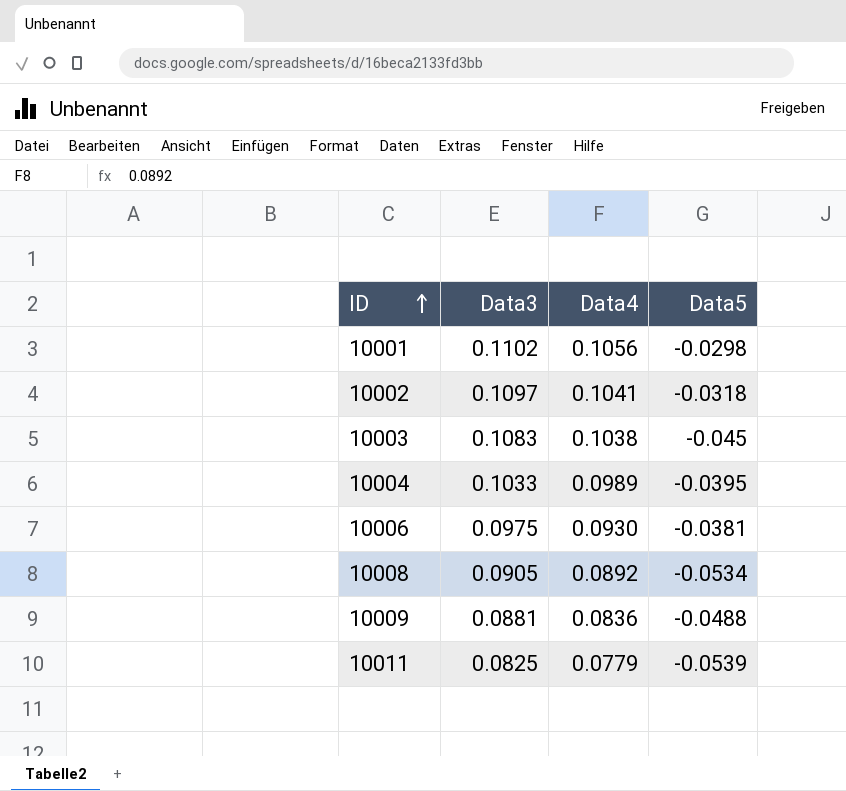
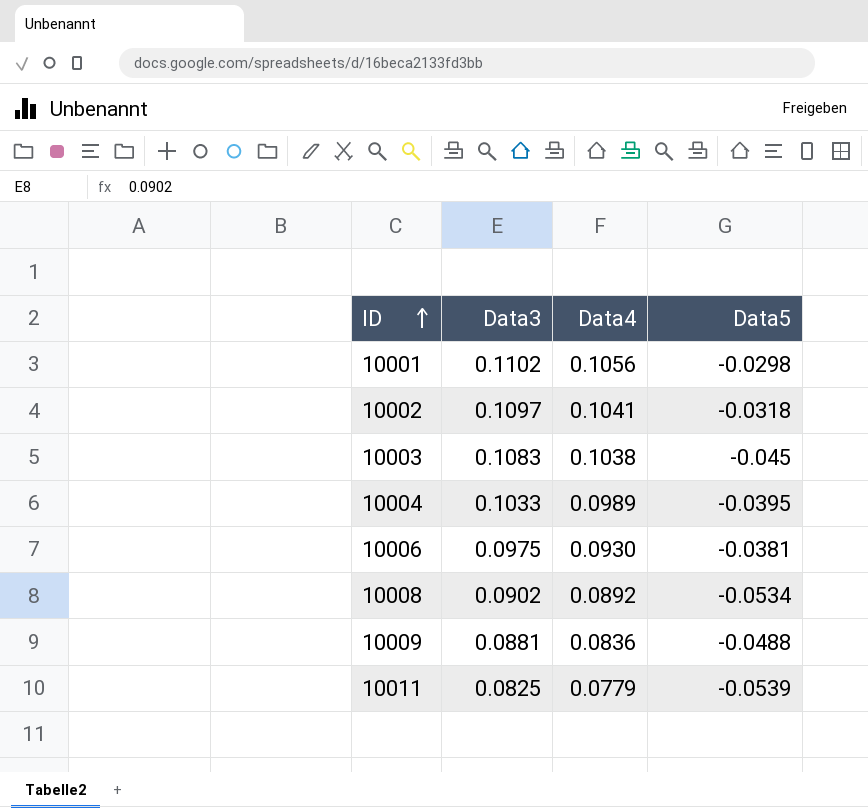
10008 | Data3: 0.0905 -> 0.0902

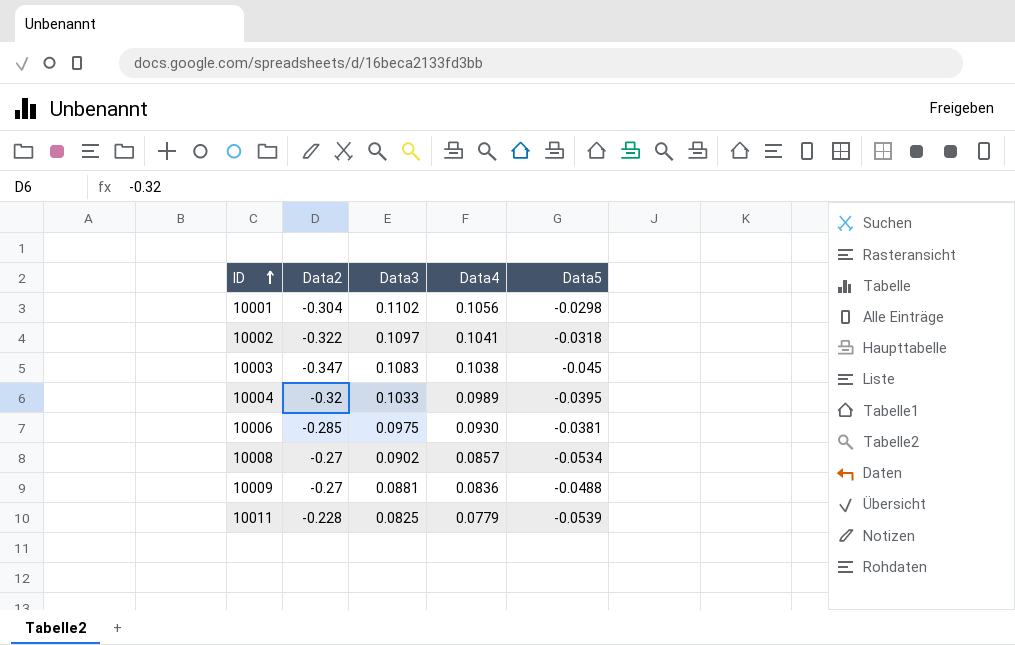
column Data2 | position: none -> 2
10008 | Data4: 0.0892 -> 0.0857

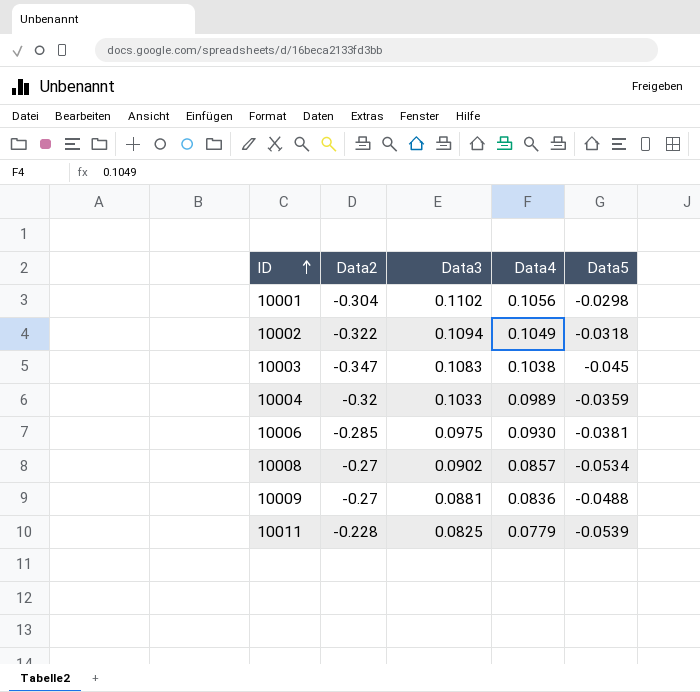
10002 | Data3: 0.1097 -> 0.1094
10002 | Data4: 0.1041 -> 0.1049
10004 | Data5: -0.0395 -> -0.0359

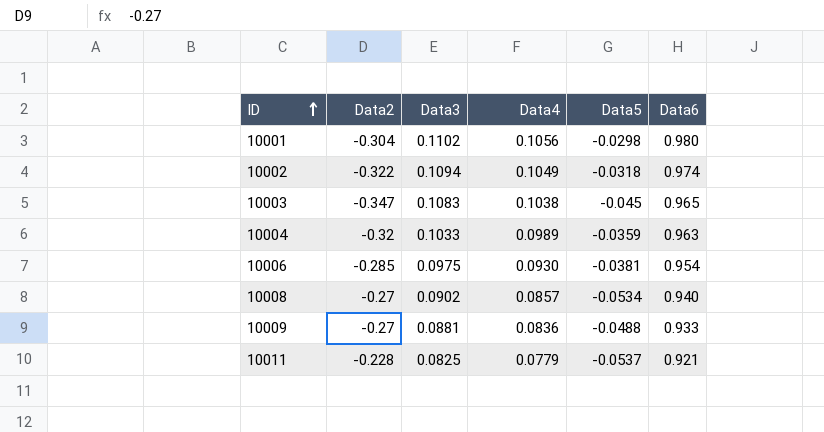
column Data6 | position: none -> 6
10011 | Data5: -0.0539 -> -0.0537

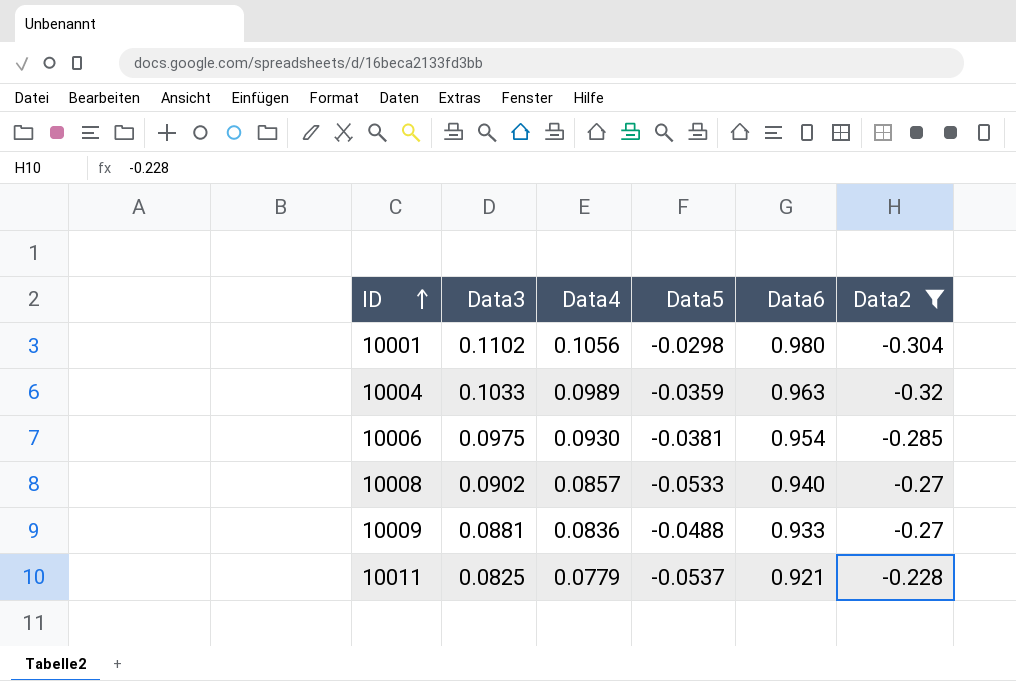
filter: none -> Data2 >= -0.32
column Data2 | position: 2 -> 6
10008 | Data5: -0.0534 -> -0.0533

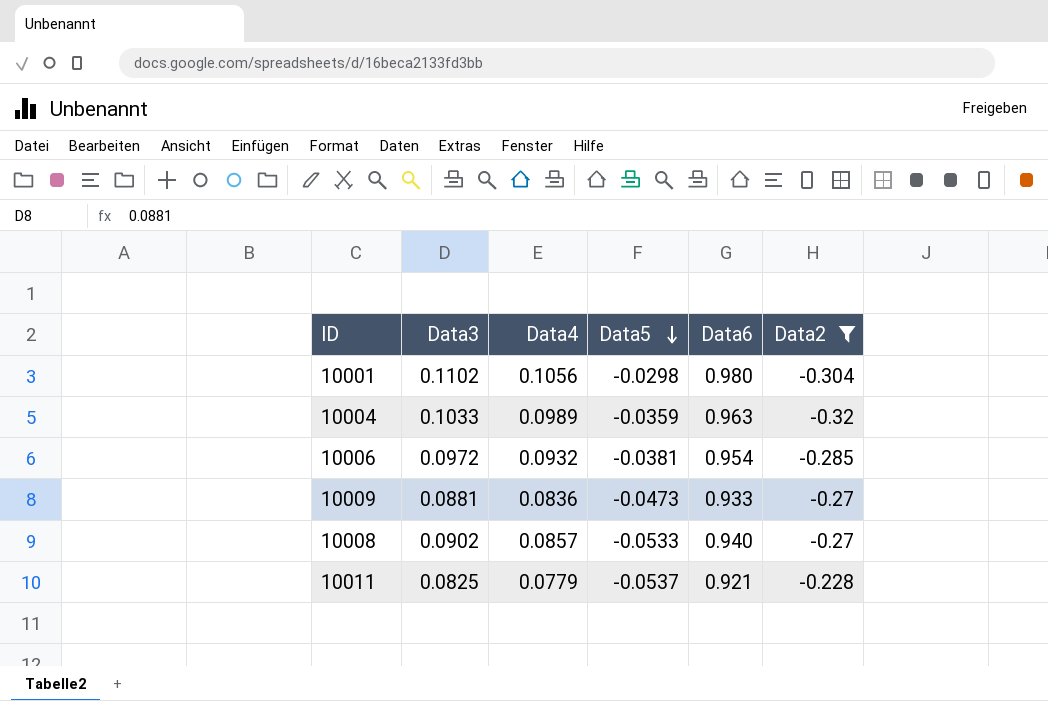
row order: ID ascending -> Data5 descending
10006 | Data3: 0.0975 -> 0.0972
10006 | Data4: 0.0930 -> 0.0932
10009 | Data5: -0.0488 -> -0.0473

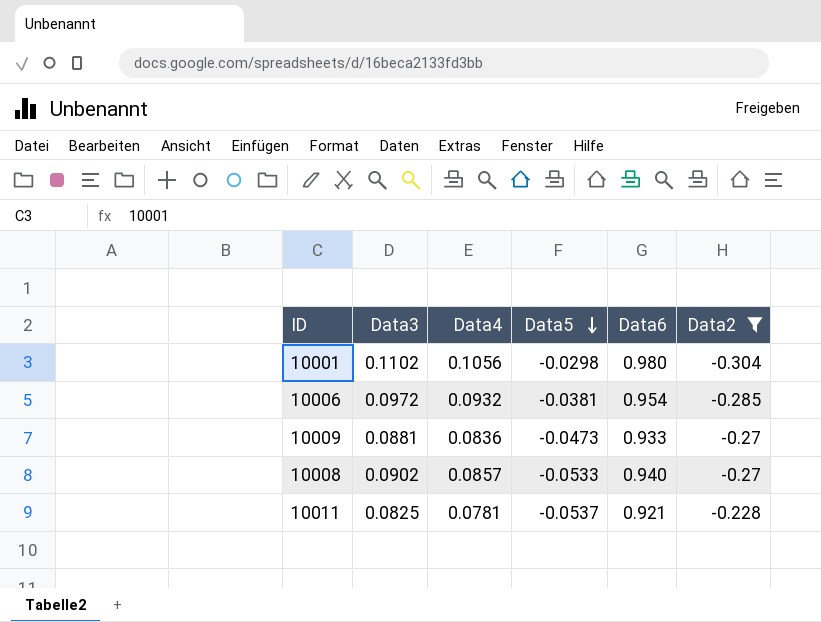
row 10004: 0.1033 | 0.0989 | -0.0359 | 0.963 | -0.32 -> none
10011 | Data4: 0.0779 -> 0.0781

